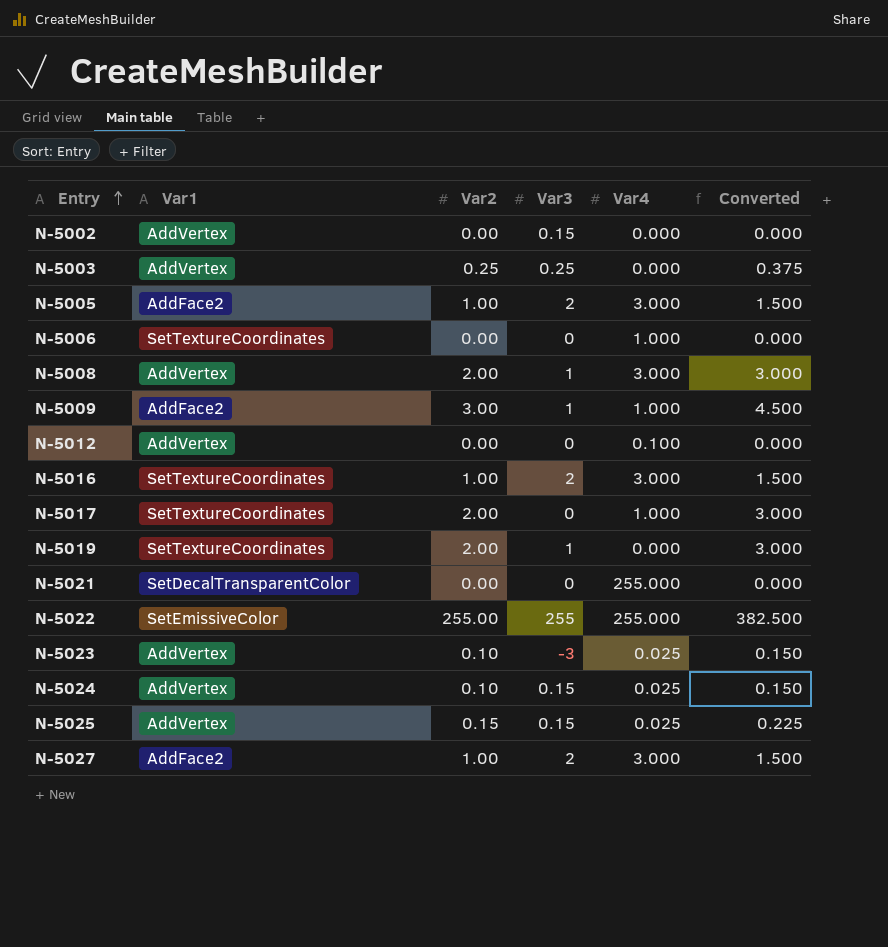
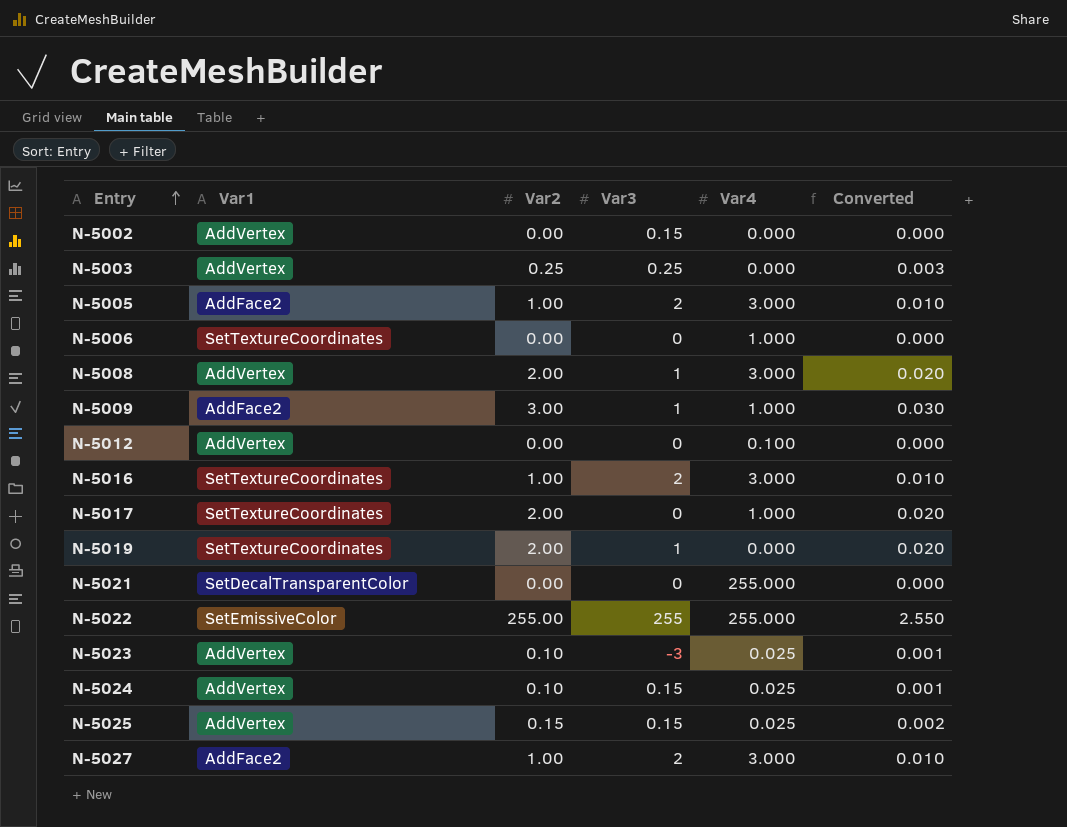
column Converted | formula: [Var2] * 1.5 -> [Var2] * 0.01

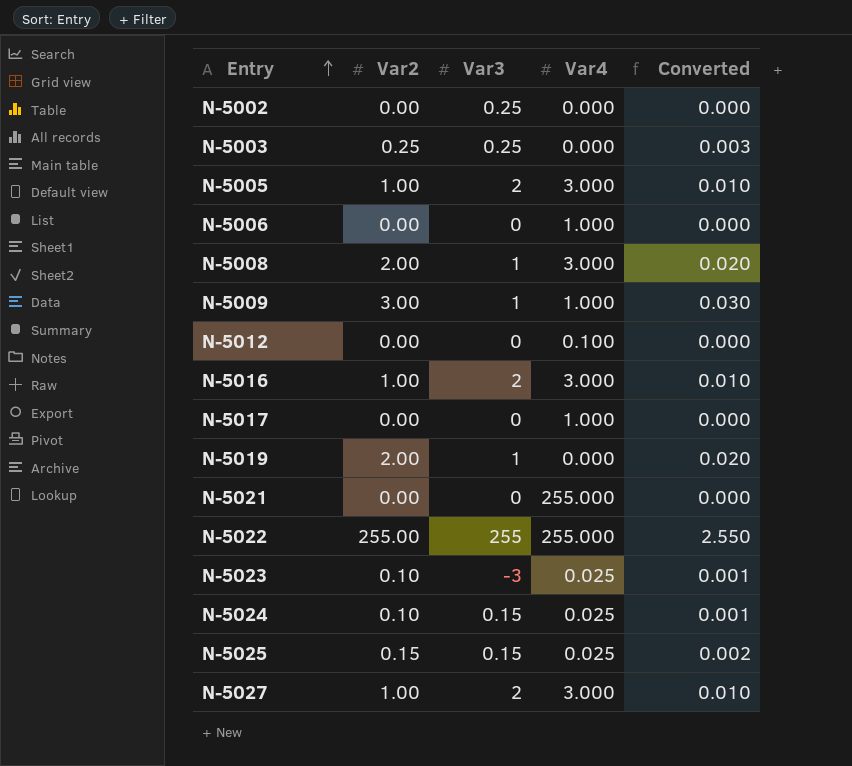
column Var1 | position: 2 -> none
N-5002 | Var3: 0.15 -> 0.25
N-5017 | Var2: 2.00 -> 0.00
N-5017 | Converted: 0.020 -> 0.000

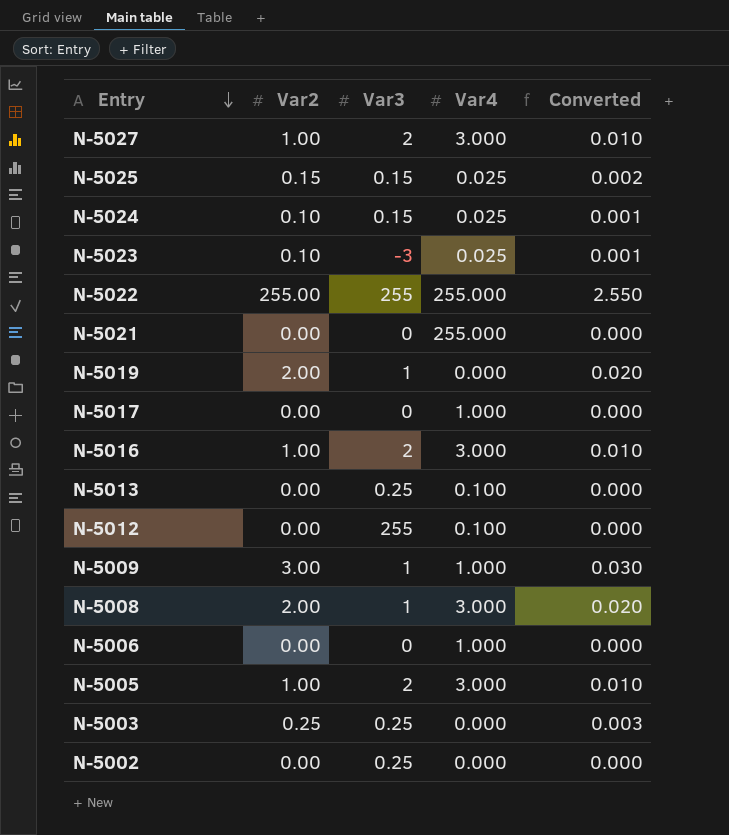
row order: Entry ascending -> Entry descending
row N-5013: none -> 0.00 | 0.25 | 0.100 | 0.000
N-5012 | Var3: 0 -> 255

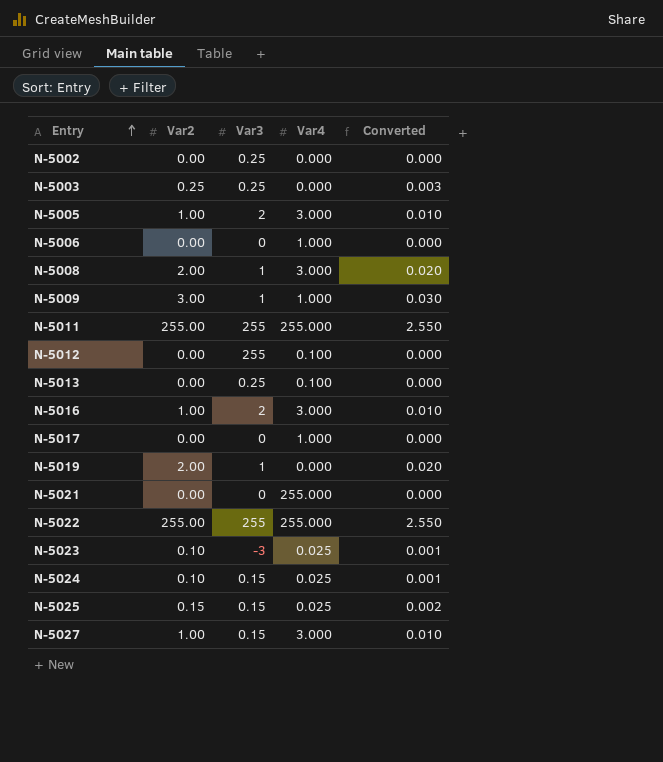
row order: Entry descending -> Entry ascending
row N-5011: none -> 255.00 | 255 | 255.000 | 2.550
N-5027 | Var3: 2 -> 0.15

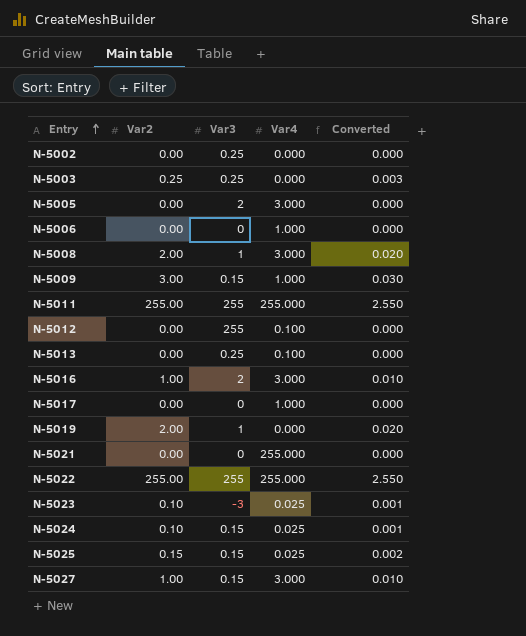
N-5005 | Var2: 1.00 -> 0.00
N-5005 | Converted: 0.010 -> 0.000
N-5009 | Var3: 1 -> 0.15

